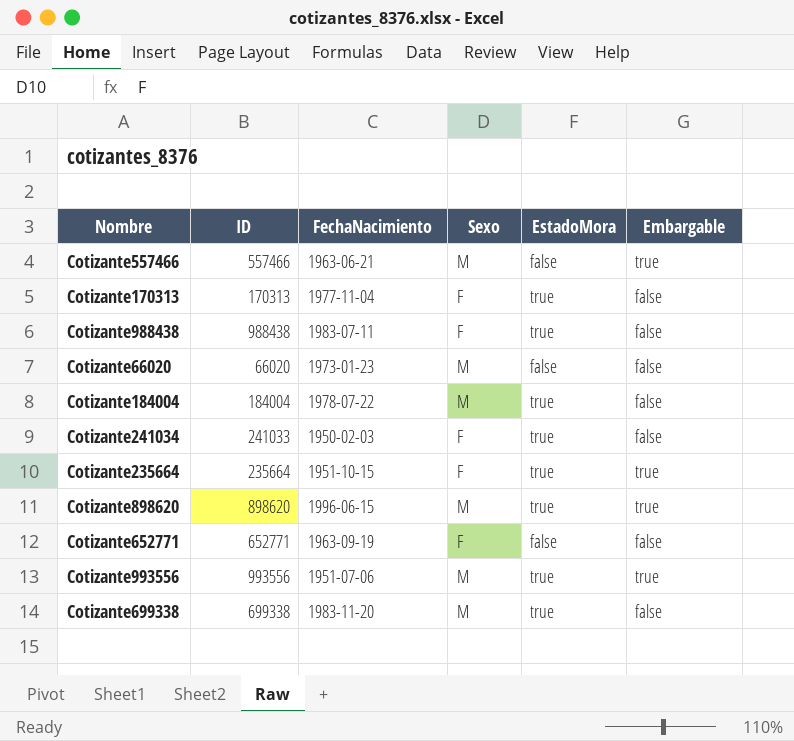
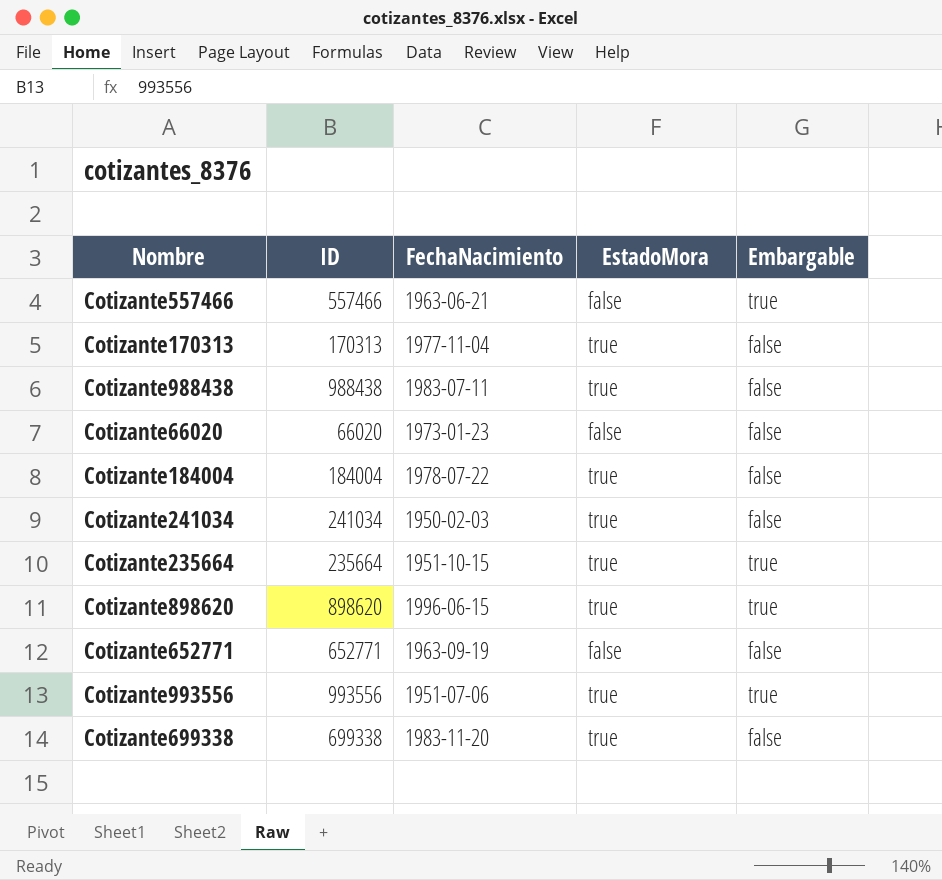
column Sexo | position: 4 -> none
Cotizante241034 | ID: 241033 -> 241034

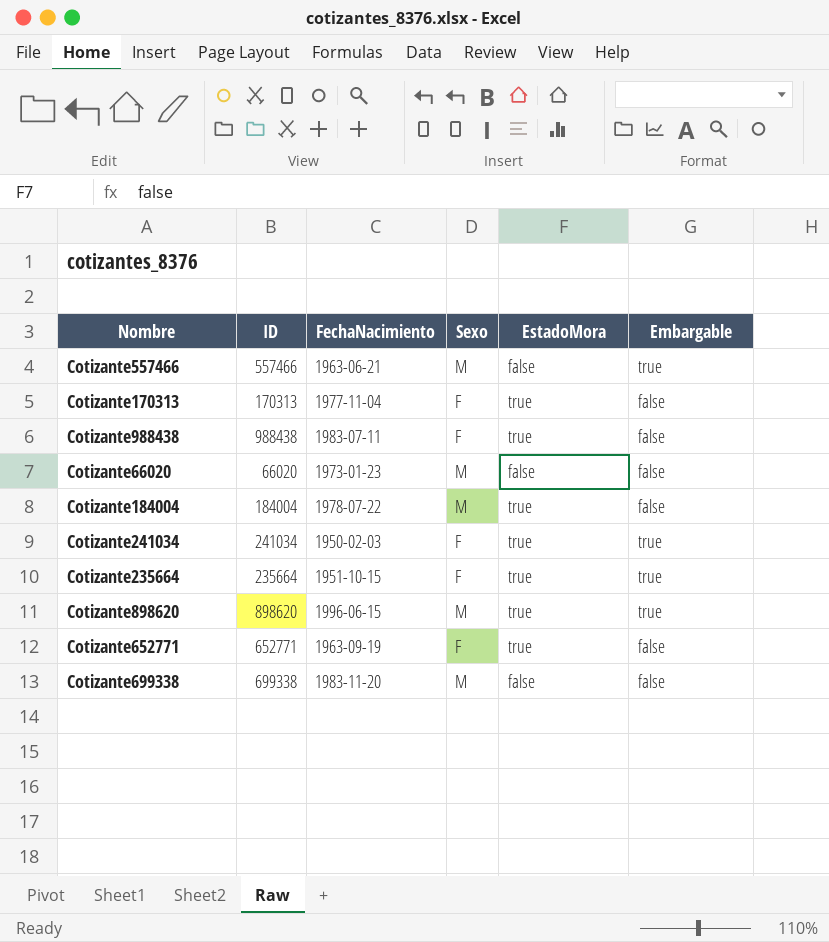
column Sexo | position: none -> 4
row Cotizante993556: 993556 | 1951-07-06 | true | true -> none
Cotizante241034 | Embargable: false -> true
Cotizante652771 | EstadoMora: false -> true
Cotizante699338 | EstadoMora: true -> false

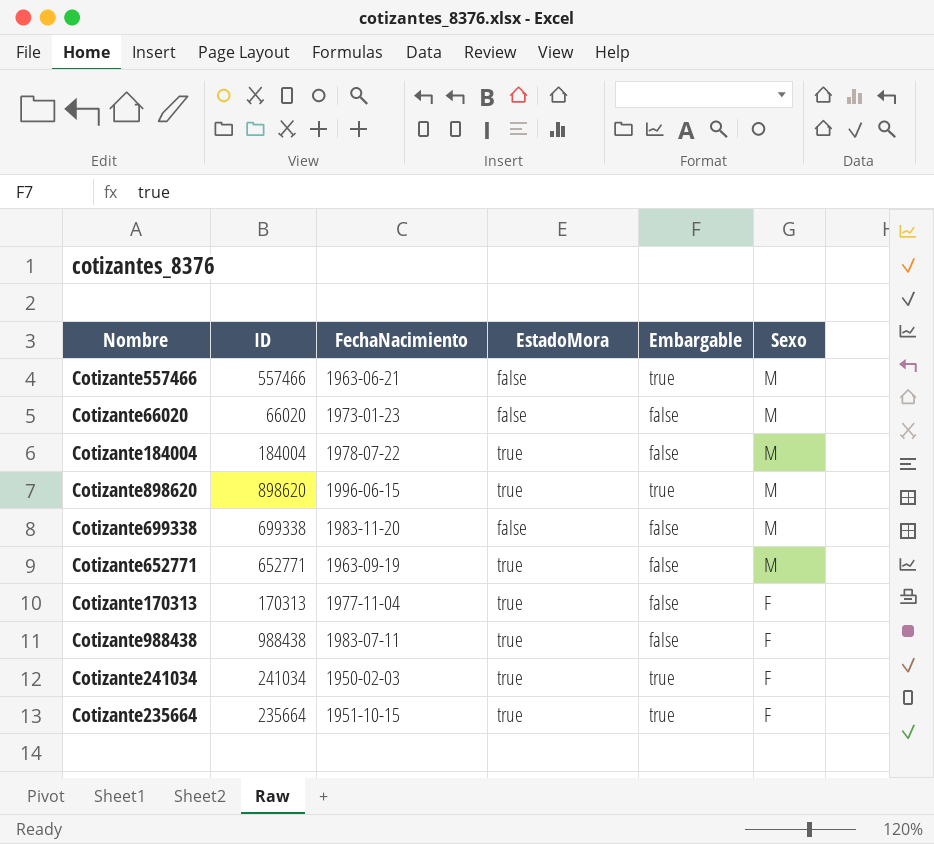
row order: none -> Sexo descending
column Sexo | position: 4 -> 6
Cotizante652771 | Sexo: F -> M

